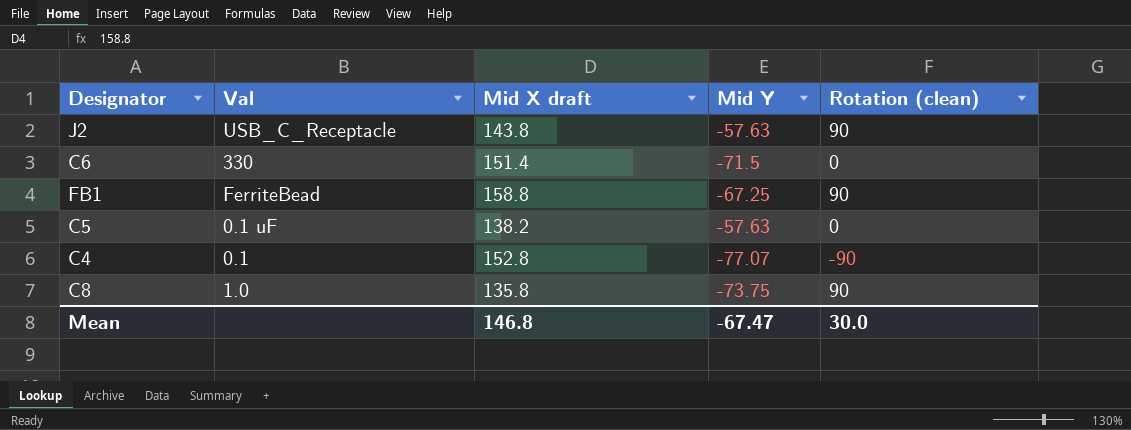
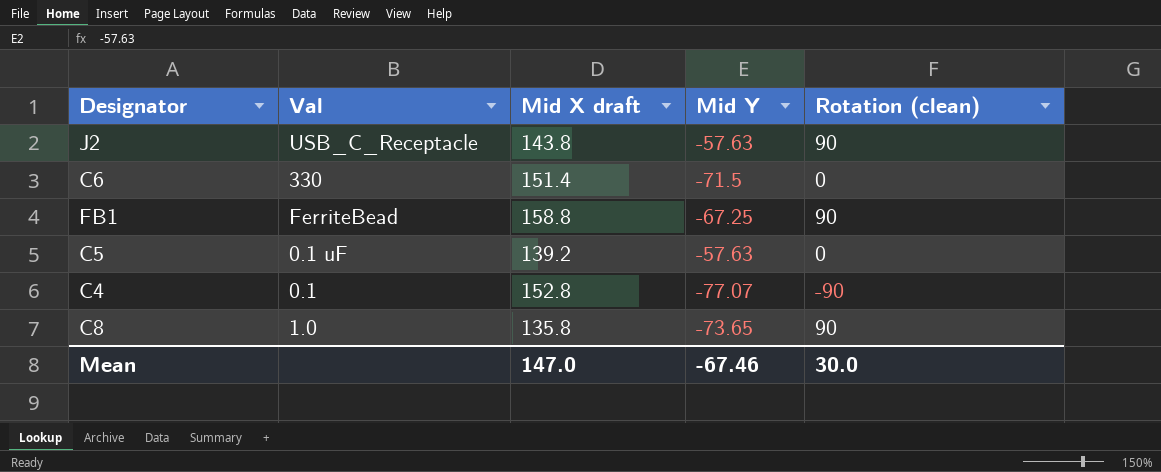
C5 | Mid X draft: 138.2 -> 139.2
C8 | Mid Y: -73.75 -> -73.65
Mean | Mid X draft: 146.8 -> 147.0
Mean | Mid Y: -67.47 -> -67.46

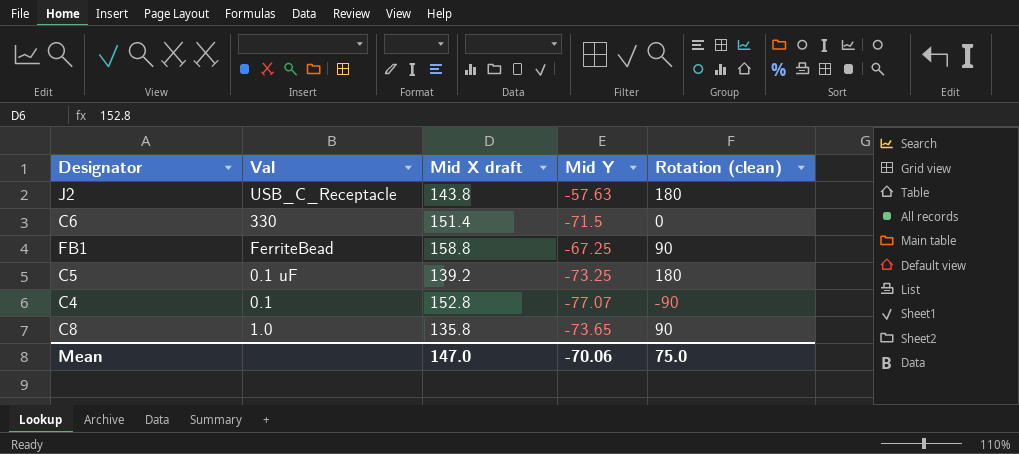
J2 | Rotation (clean): 90 -> 180
C5 | Mid Y: -57.63 -> -73.25
C5 | Rotation (clean): 0 -> 180
Mean | Mid Y: -67.46 -> -70.06
Mean | Rotation (clean): 30.0 -> 75.0

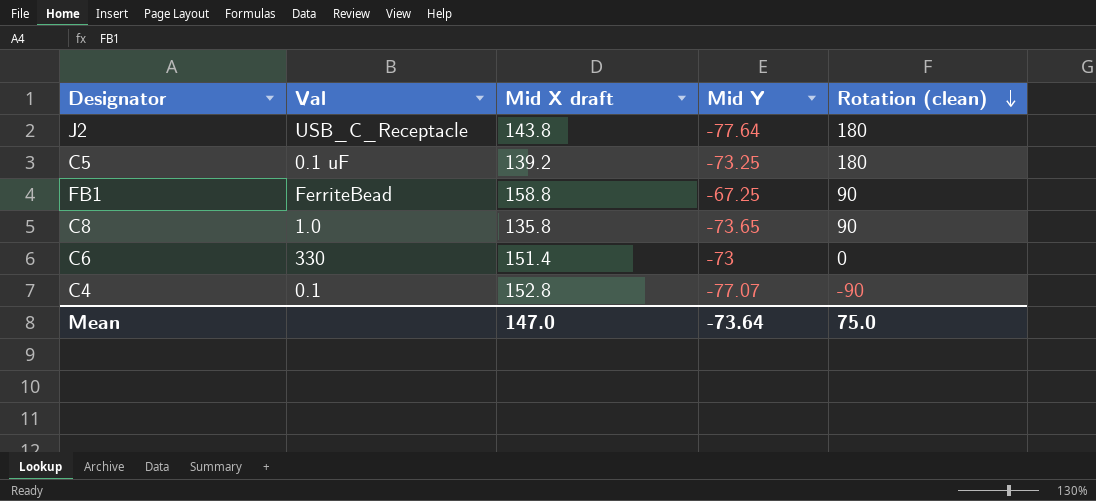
row order: none -> Rotation (clean) descending
J2 | Mid Y: -57.63 -> -77.64
C6 | Mid Y: -71.5 -> -73
Mean | Mid Y: -70.06 -> -73.64

